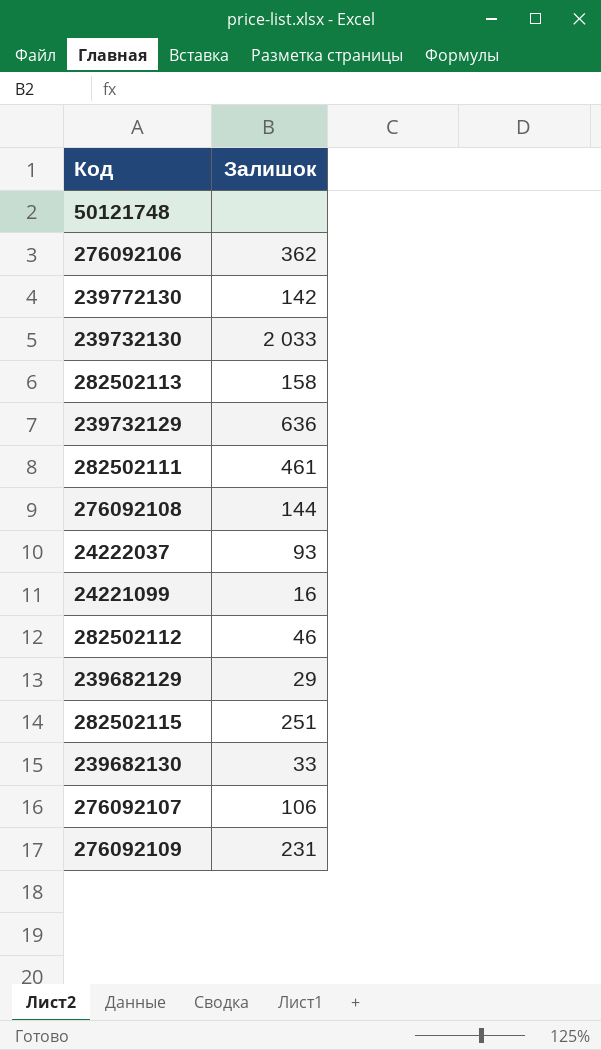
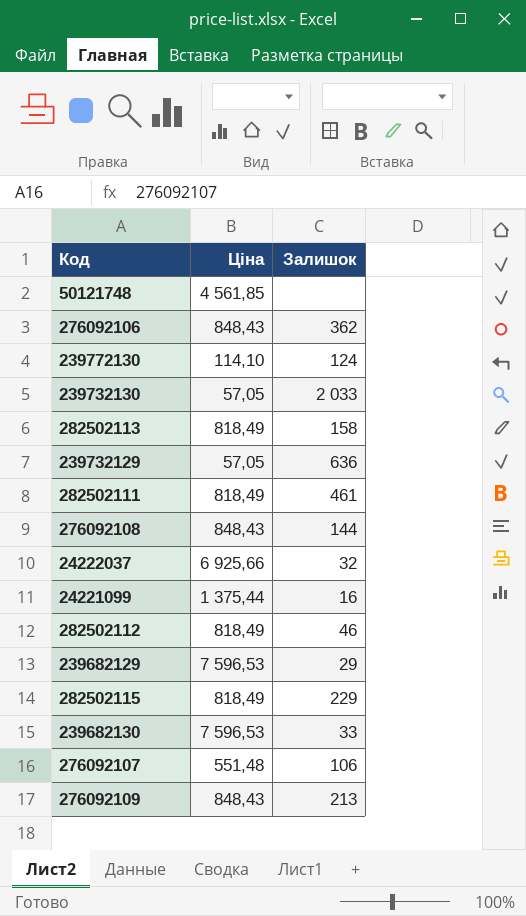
column Ціна | position: none -> 2
239772130 | Залишок: 142 -> 124
24222037 | Залишок: 93 -> 32
282502115 | Залишок: 251 -> 229
276092109 | Залишок: 231 -> 213

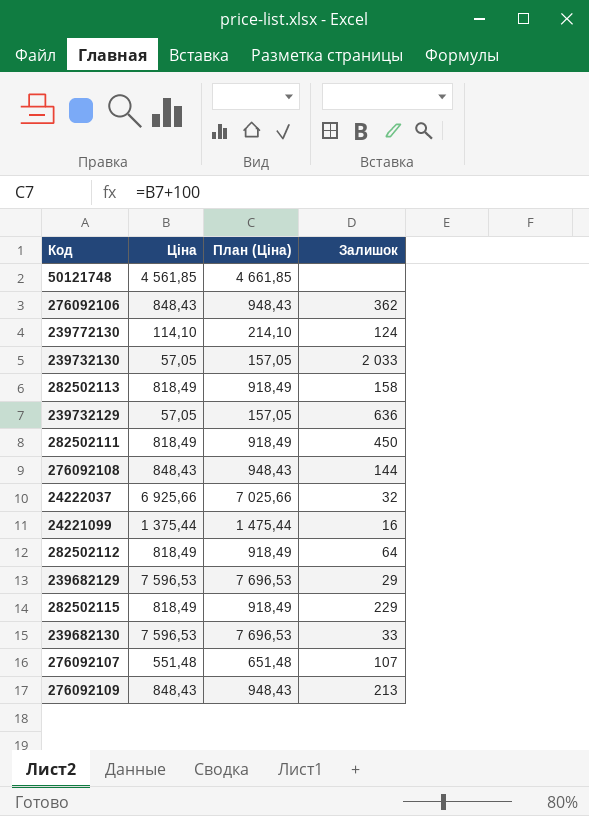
column План (Ціна) | formula: none -> [Ціна] + 100
282502111 | Залишок: 461 -> 450
282502112 | Залишок: 46 -> 64
276092107 | Залишок: 106 -> 107

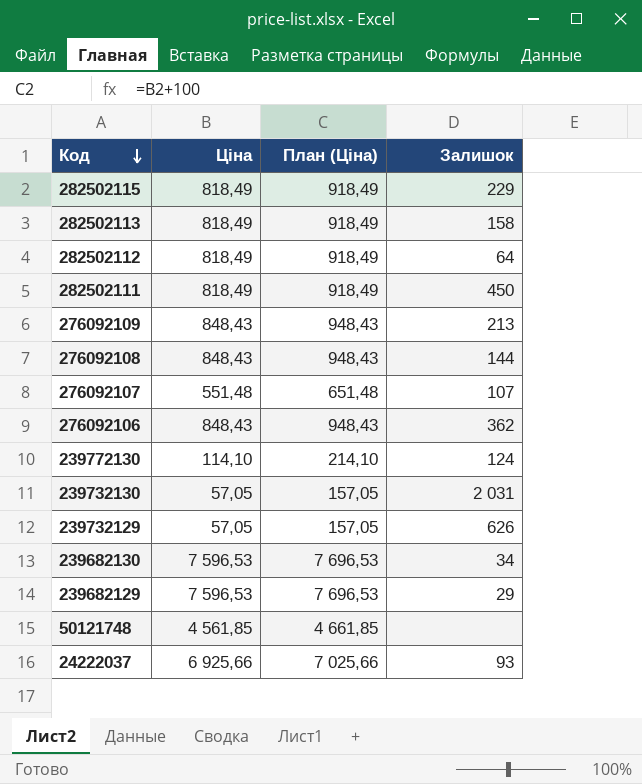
row order: none -> Код descending
row 24221099: 1 375,44 | 1 475,44 | 16 -> none
239732130 | Залишок: 2 033 -> 2 031
239732129 | Залишок: 636 -> 626
239682130 | Залишок: 33 -> 34
24222037 | Залишок: 32 -> 93

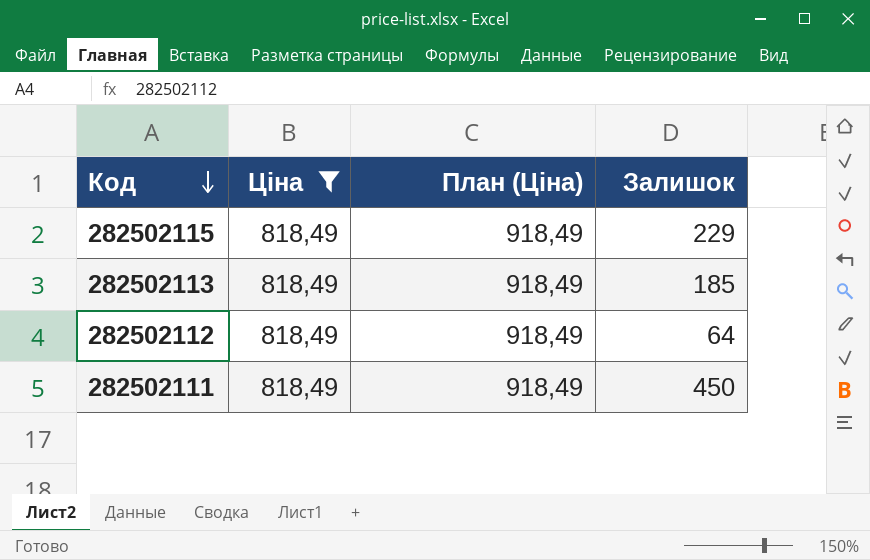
filter: none -> Ціна = 818,49
282502113 | Залишок: 158 -> 185

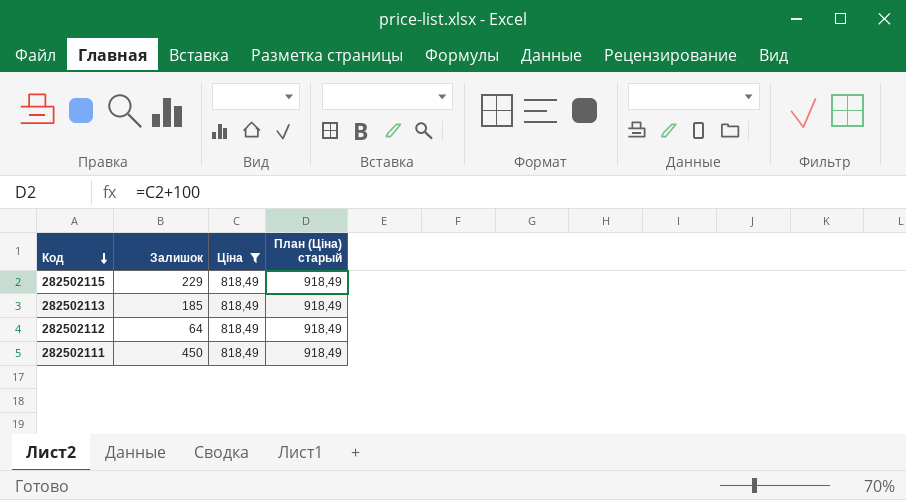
column Залишок | position: 4 -> 2
column name: План (Ціна) -> План (Ціна) старый

